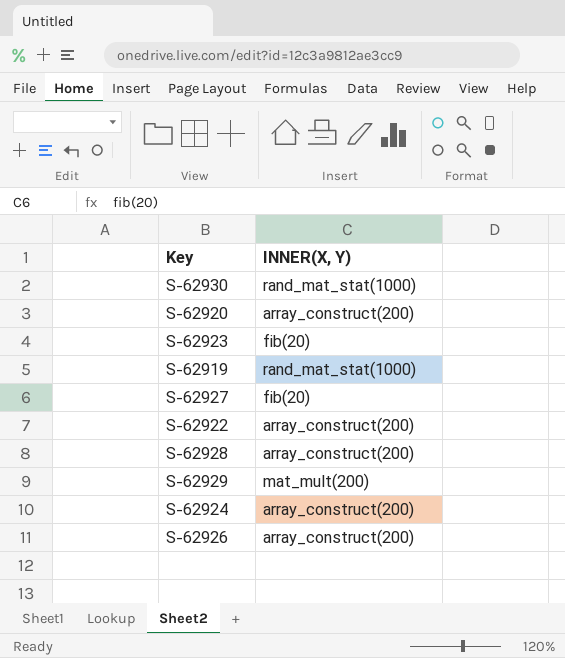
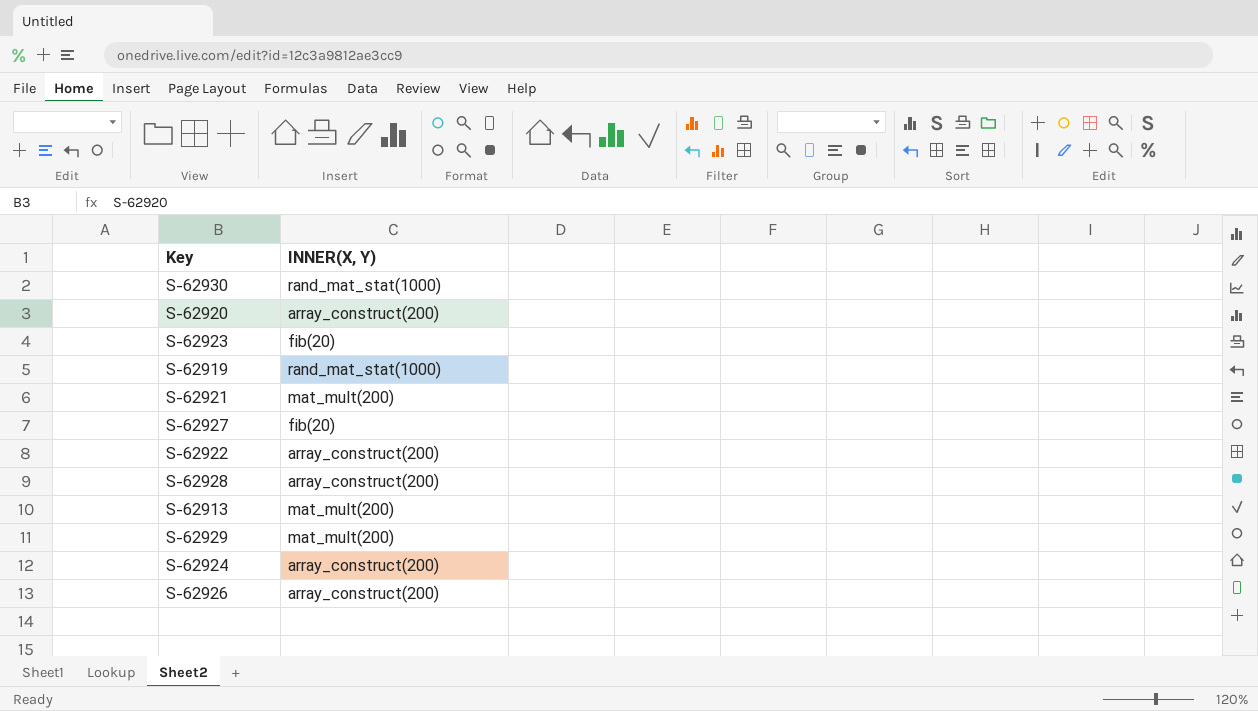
row S-62921: none -> mat_mult(200)
row S-62913: none -> mat_mult(200)

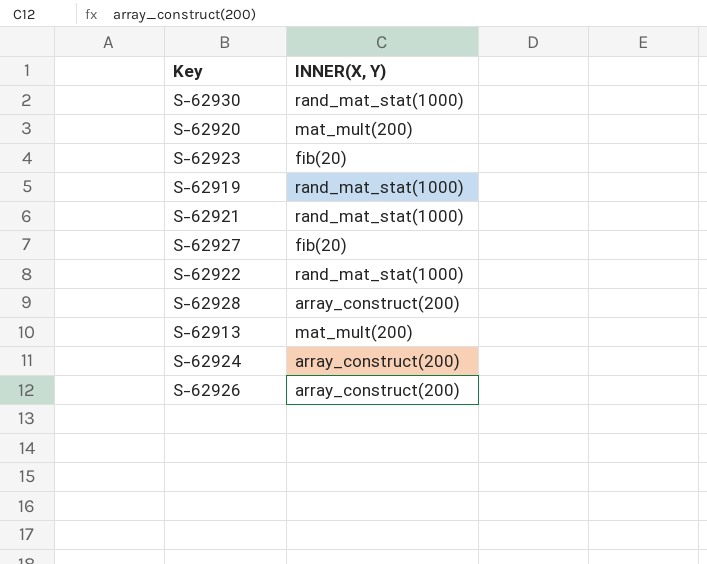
row S-62929: mat_mult(200) -> none
S-62920 | INNER(X, Y): array_construct(200) -> mat_mult(200)
S-62921 | INNER(X, Y): mat_mult(200) -> rand_mat_stat(1000)
S-62922 | INNER(X, Y): array_construct(200) -> rand_mat_stat(1000)

